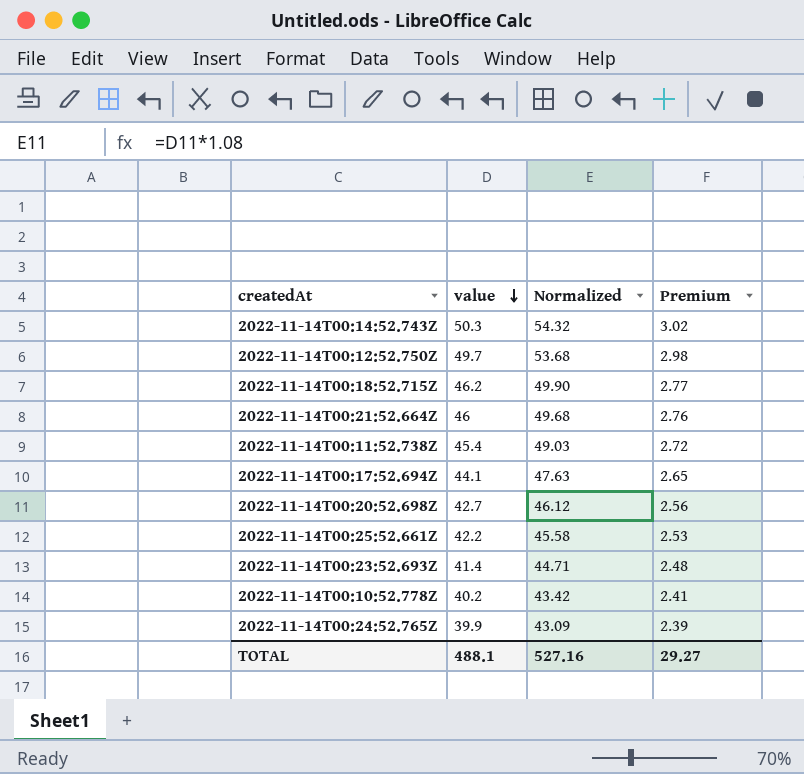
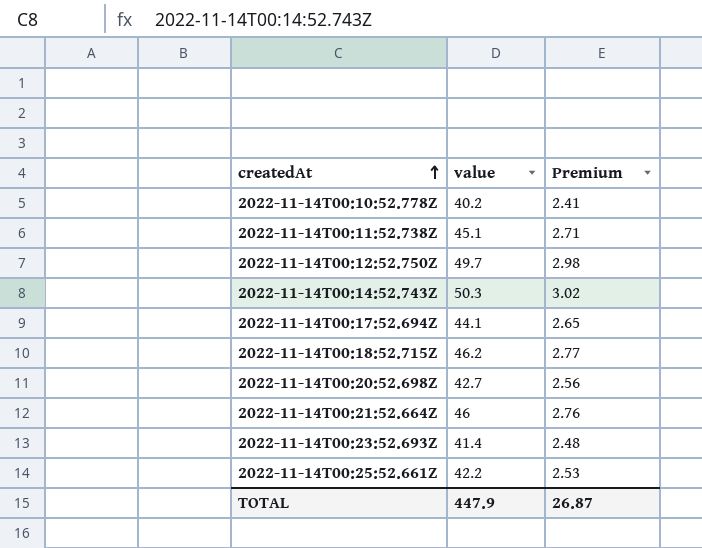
row order: value descending -> createdAt ascending
column Normalized | formula: [value] * 1.08 -> none
row 2022-11-14T00:24:52.765Z: 39.9 | 43.09 | 2.39 -> none
2022-11-14T00:11:52.738Z | value: 45.4 -> 45.1
2022-11-14T00:11:52.738Z | Premium: 2.72 -> 2.71
TOTAL | value: 488.1 -> 447.9
TOTAL | Premium: 29.27 -> 26.87

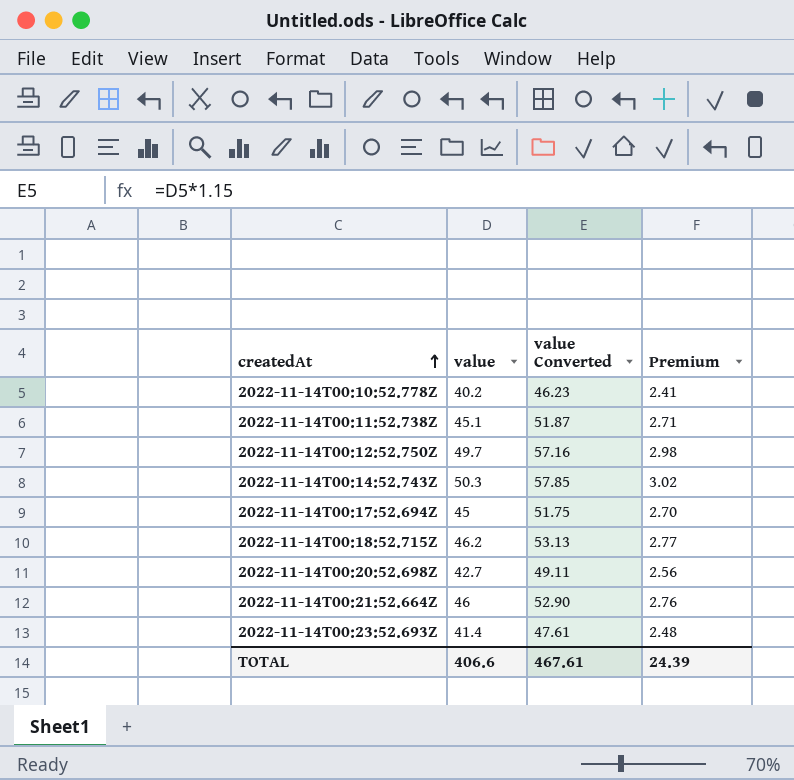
column value Converted | formula: none -> [value] * 1.15
row 2022-11-14T00:25:52.661Z: 42.2 | 2.53 -> none
2022-11-14T00:17:52.694Z | value: 44.1 -> 45
2022-11-14T00:17:52.694Z | Premium: 2.65 -> 2.70
TOTAL | value: 447.9 -> 406.6
TOTAL | Premium: 26.87 -> 24.39

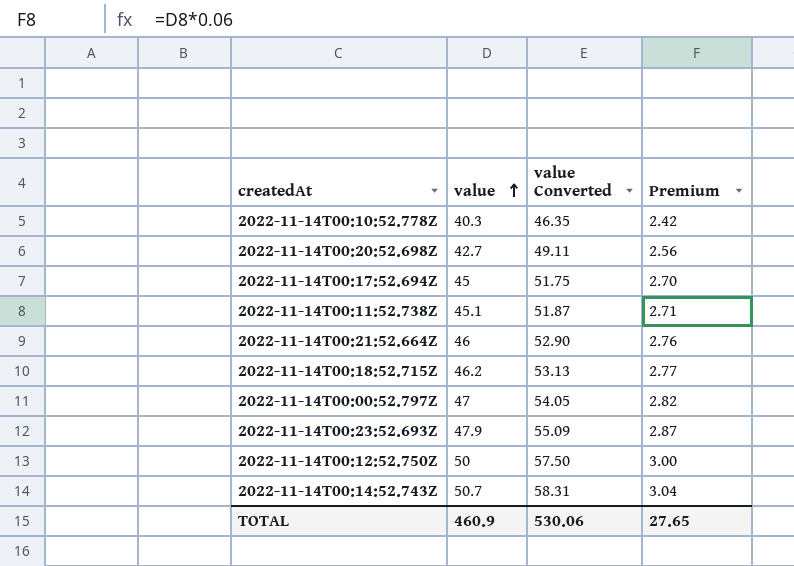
row order: createdAt ascending -> value ascending
2022-11-14T00:10:52.778Z | value: 40.2 -> 40.3
2022-11-14T00:10:52.778Z | value Converted: 46.23 -> 46.35
2022-11-14T00:10:52.778Z | Premium: 2.41 -> 2.42
row 2022-11-14T00:00:52.797Z: none -> 47 | 54.05 | 2.82
2022-11-14T00:23:52.693Z | value: 41.4 -> 47.9
2022-11-14T00:23:52.693Z | value Converted: 47.61 -> 55.09
2022-11-14T00:23:52.693Z | Premium: 2.48 -> 2.87
2022-11-14T00:12:52.750Z | value: 49.7 -> 50
2022-11-14T00:12:52.750Z | value Converted: 57.16 -> 57.50
2022-11-14T00:12:52.750Z | Premium: 2.98 -> 3.00
2022-11-14T00:14:52.743Z | value: 50.3 -> 50.7
2022-11-14T00:14:52.743Z | value Converted: 57.85 -> 58.31
2022-11-14T00:14:52.743Z | Premium: 3.02 -> 3.04
TOTAL | value: 406.6 -> 460.9
TOTAL | value Converted: 467.61 -> 530.06
TOTAL | Premium: 24.39 -> 27.65

